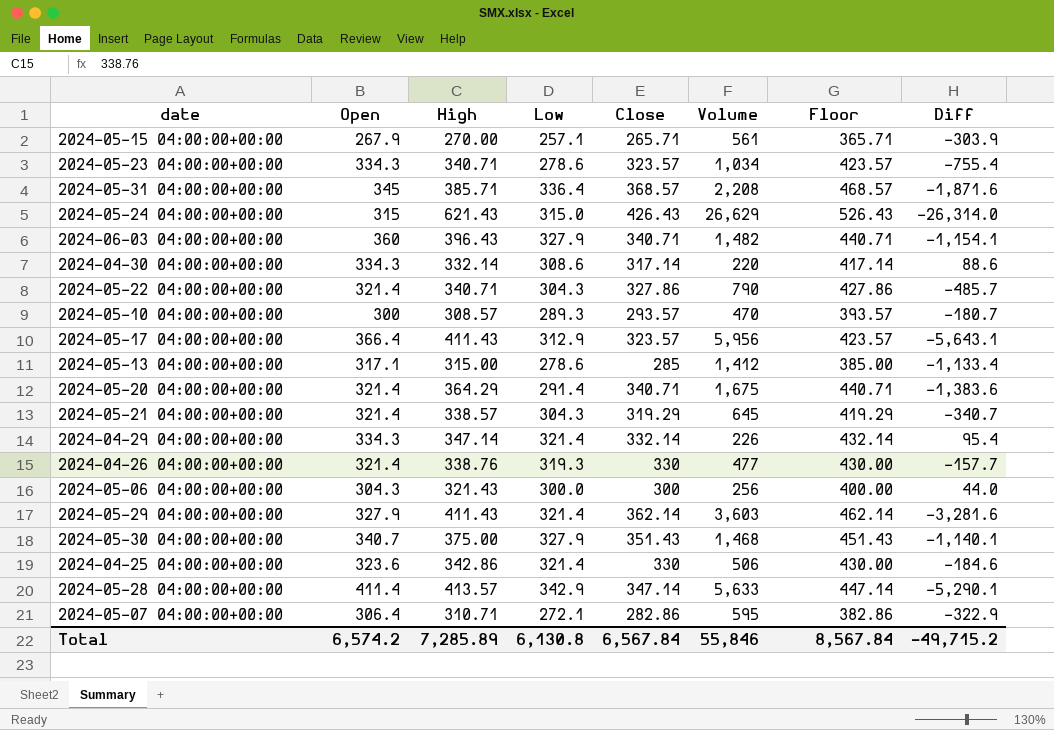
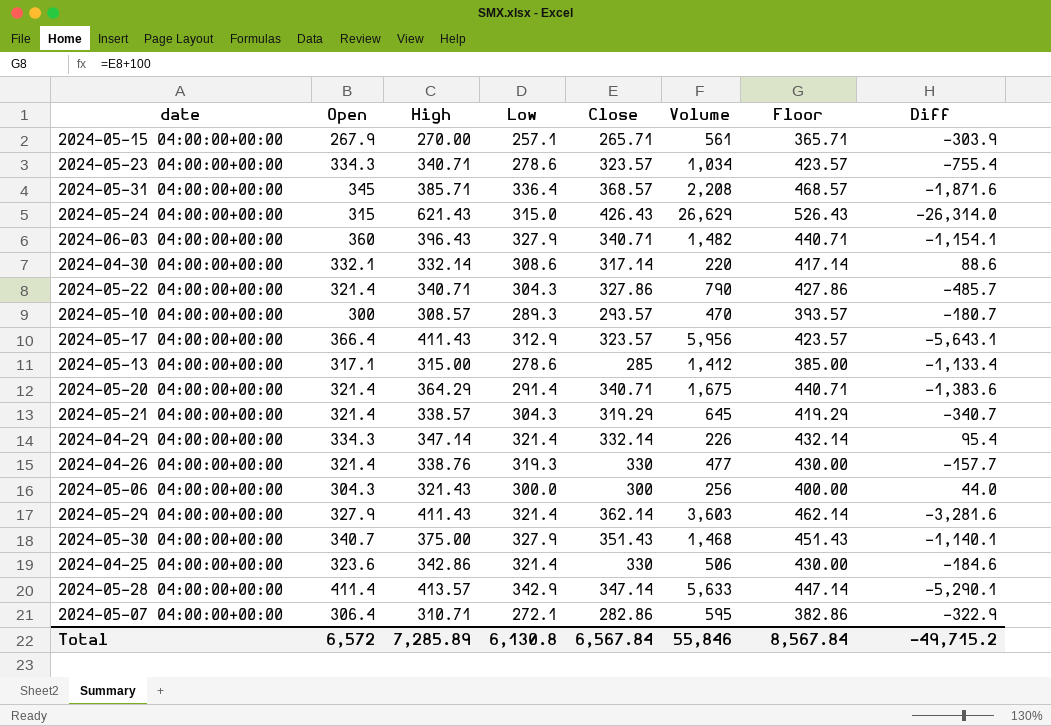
2024-04-30 04:00:00+00:00 | Open: 334.3 -> 332.1
Total | Open: 6,574.2 -> 6,572

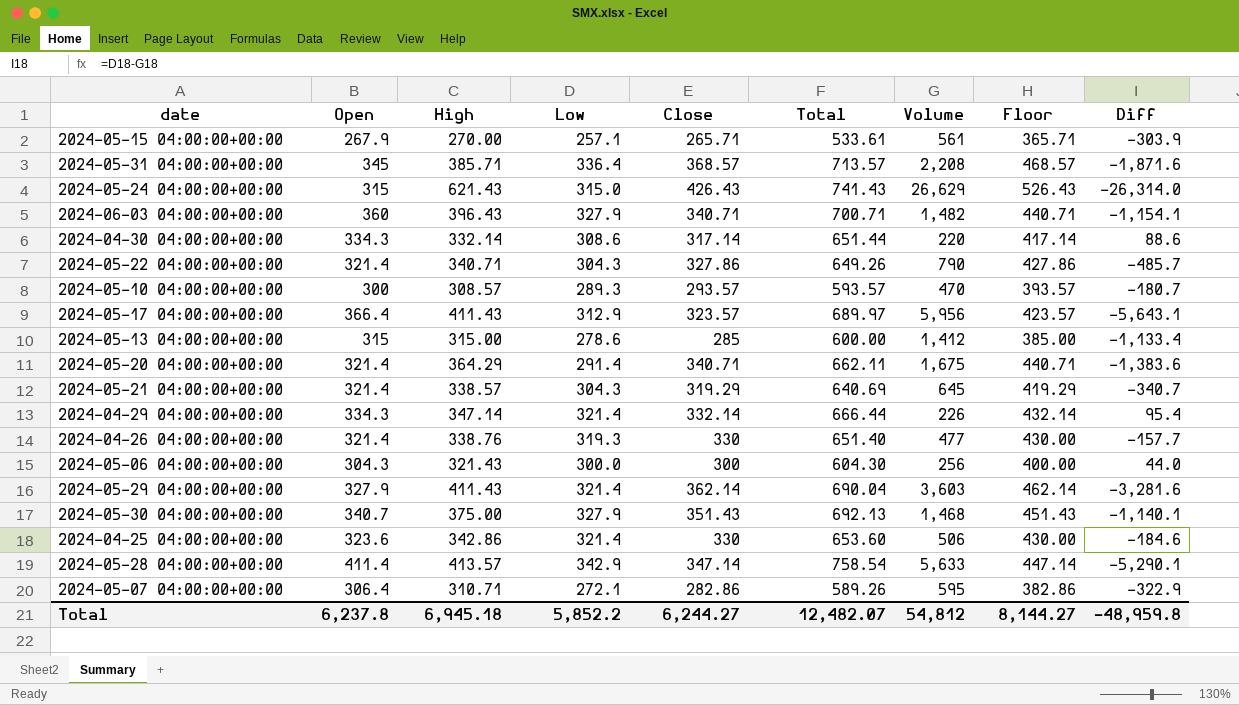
column Total | formula: none -> [Open] + [Close]
row 2024-05-23 04:00:00+00:00: 334.3 | 340.71 | 278.6 | 323.57 | 1,034 | 423.57 | -755.4 -> none
2024-04-30 04:00:00+00:00 | Open: 332.1 -> 334.3
2024-05-13 04:00:00+00:00 | Open: 317.1 -> 315
Total | Open: 6,572 -> 6,237.8
Total | High: 7,285.89 -> 6,945.18
Total | Low: 6,130.8 -> 5,852.2
Total | Close: 6,567.84 -> 6,244.27
Total | Volume: 55,846 -> 54,812
Total | Floor: 8,567.84 -> 8,144.27
Total | Diff: -49,715.2 -> -48,959.8

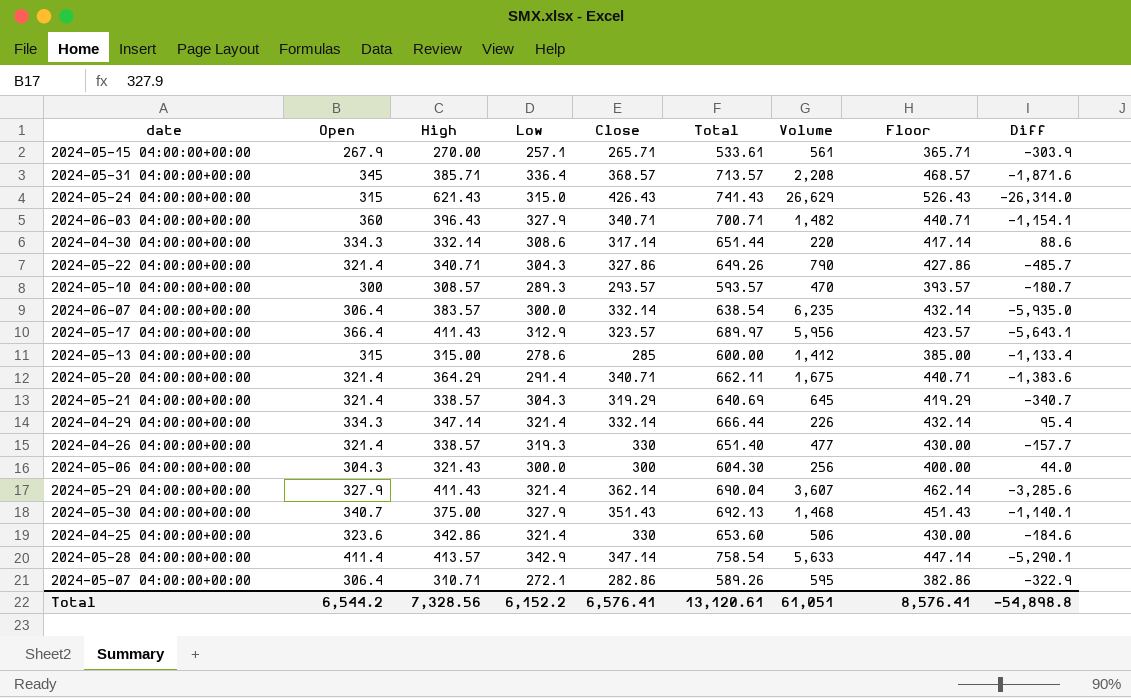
row 2024-06-07 04:00:00+00:00: none -> 306.4 | 383.57 | 300.0 | 332.14 | 638.54 | 6,235 | 432.14 | -5,935.0
2024-04-26 04:00:00+00:00 | High: 338.76 -> 338.57
2024-05-29 04:00:00+00:00 | Volume: 3,603 -> 3,607
2024-05-29 04:00:00+00:00 | Diff: -3,281.6 -> -3,285.6
Total | Open: 6,237.8 -> 6,544.2
Total | High: 6,945.18 -> 7,328.56
Total | Low: 5,852.2 -> 6,152.2
Total | Close: 6,244.27 -> 6,576.41
Total | Total: 12,482.07 -> 13,120.61
Total | Volume: 54,812 -> 61,051
Total | Floor: 8,144.27 -> 8,576.41
Total | Diff: -48,959.8 -> -54,898.8

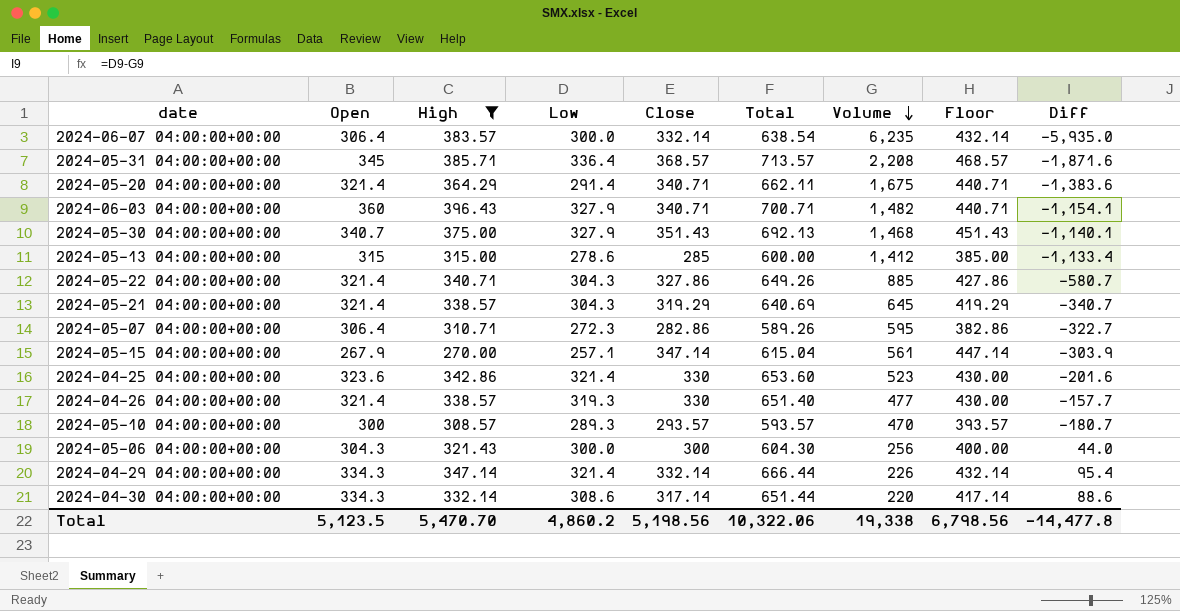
filter: none -> High <= 396.43
row order: none -> Volume descending
2024-05-22 04:00:00+00:00 | Volume: 790 -> 885
2024-05-22 04:00:00+00:00 | Diff: -485.7 -> -580.7
2024-05-07 04:00:00+00:00 | Low: 272.1 -> 272.3
2024-05-07 04:00:00+00:00 | Diff: -322.9 -> -322.7
2024-05-15 04:00:00+00:00 | Close: 265.71 -> 347.14
2024-05-15 04:00:00+00:00 | Total: 533.61 -> 615.04
2024-05-15 04:00:00+00:00 | Floor: 365.71 -> 447.14
2024-04-25 04:00:00+00:00 | Volume: 506 -> 523
2024-04-25 04:00:00+00:00 | Diff: -184.6 -> -201.6
Total | Open: 6,544.2 -> 5,123.5
Total | High: 7,328.56 -> 5,470.70
Total | Low: 6,152.2 -> 4,860.2
Total | Close: 6,576.41 -> 5,198.56
Total | Total: 13,120.61 -> 10,322.06
Total | Volume: 61,051 -> 19,338
Total | Floor: 8,576.41 -> 6,798.56
Total | Diff: -54,898.8 -> -14,477.8

